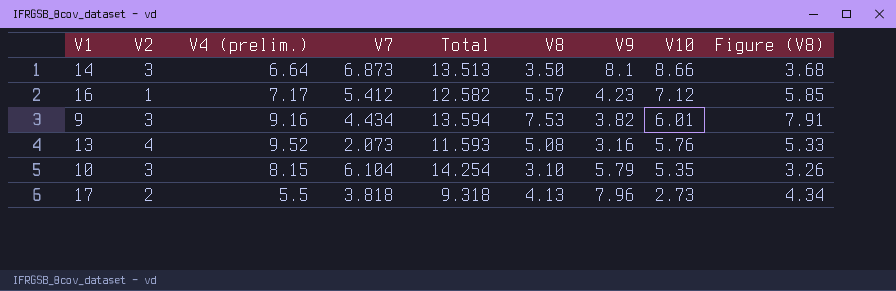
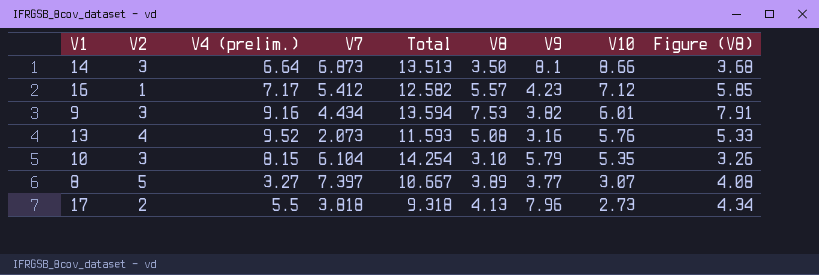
row 8: none -> 5 | 3.27 | 7.397 | 10.667 | 3.89 | 3.77 | 3.07 | 4.08

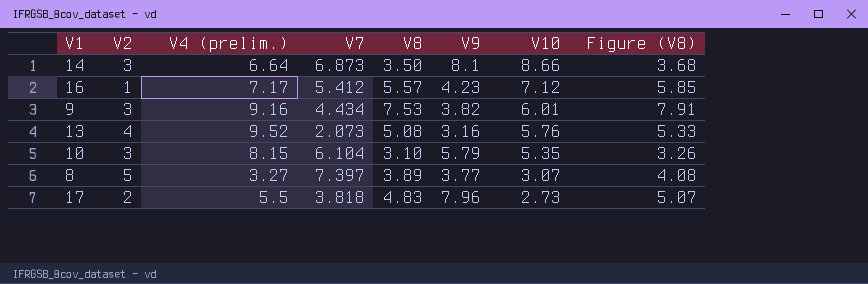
column Total | formula: [V4 (prelim.)] + [V7] -> none
17 | V8: 4.13 -> 4.83
17 | Figure (V8): 4.34 -> 5.07

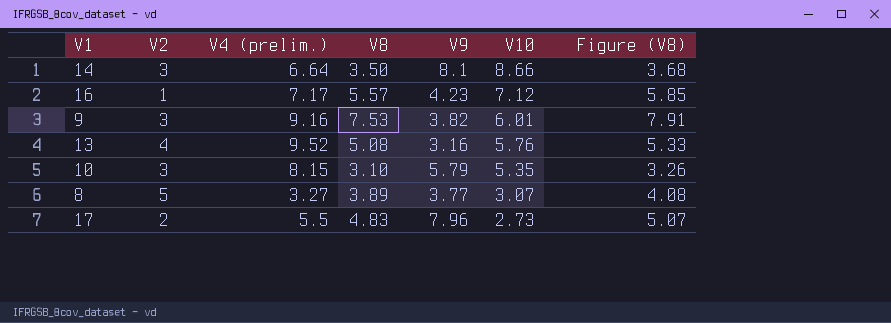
column V7 | position: 4 -> none

